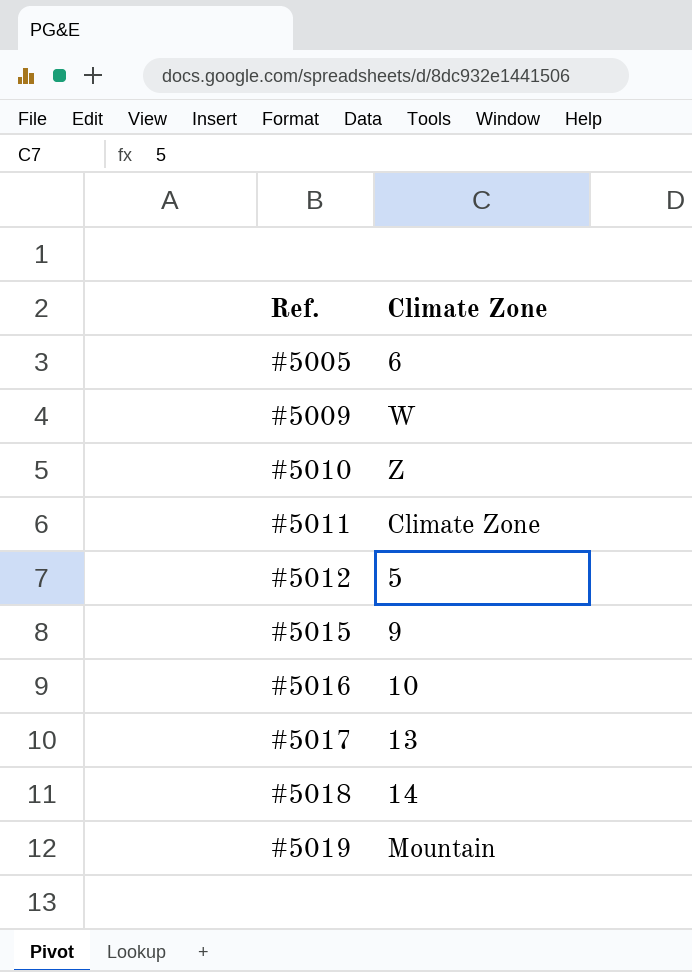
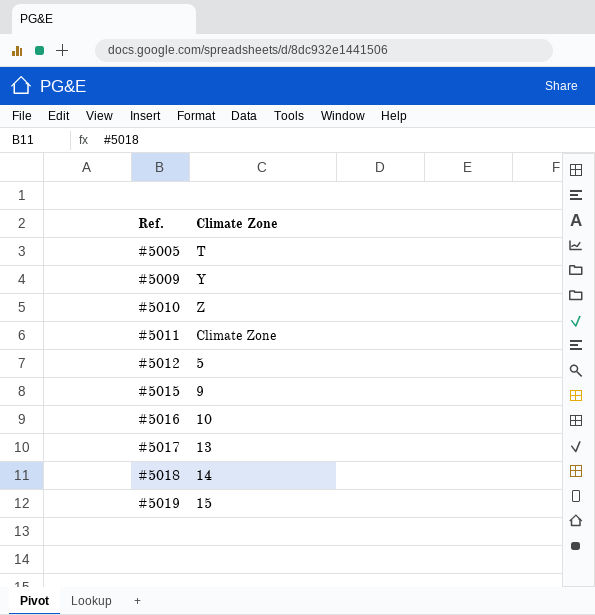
#5005 | Climate Zone: 6 -> T
#5009 | Climate Zone: W -> Y
#5019 | Climate Zone: Mountain -> 15

